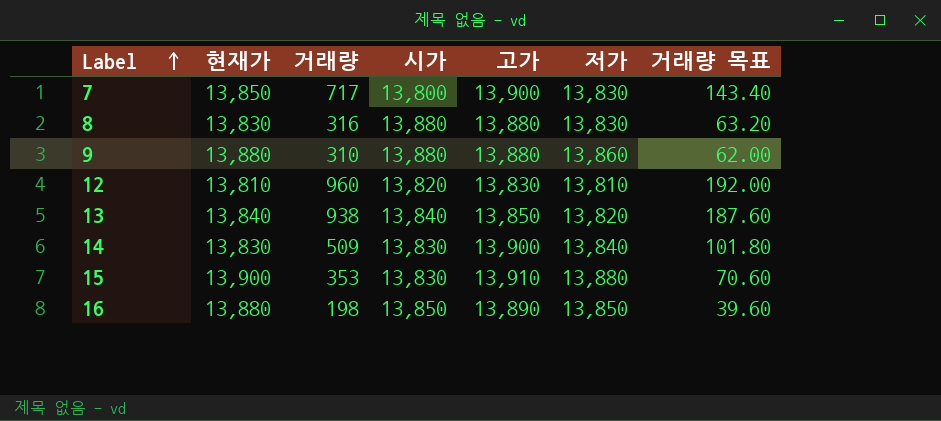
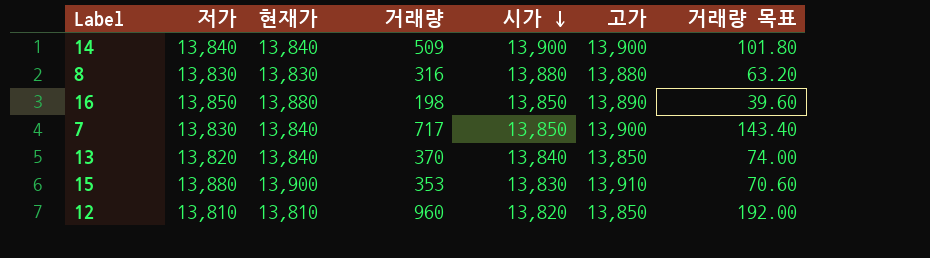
row order: Label ascending -> 시가 descending
column 저가 | position: 6 -> 2
row 9: 13,880 | 310 | 13,880 | 13,880 | 13,860 | 62.00 -> none
14 | 현재가: 13,830 -> 13,840
14 | 시가: 13,830 -> 13,900
7 | 현재가: 13,850 -> 13,840
7 | 시가: 13,800 -> 13,850
13 | 거래량: 938 -> 370
13 | 거래량 목표: 187.60 -> 74.00
12 | 고가: 13,830 -> 13,850

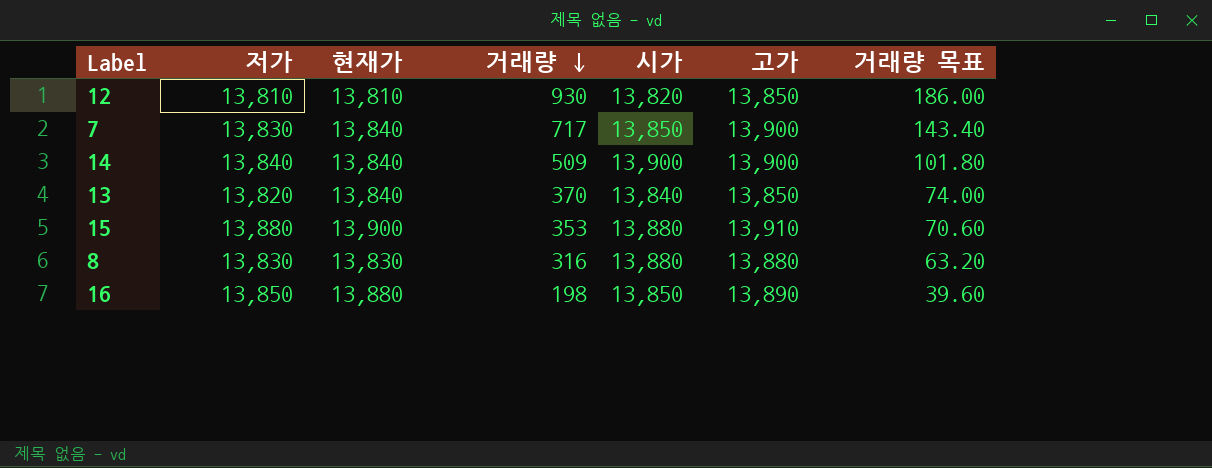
row order: 시가 descending -> 거래량 descending
12 | 거래량: 960 -> 930
12 | 거래량 목표: 192.00 -> 186.00
15 | 시가: 13,830 -> 13,880

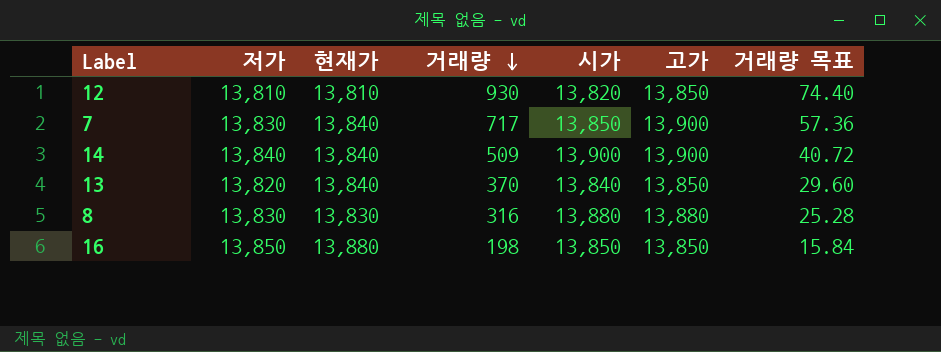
column 거래량 목표 | formula: [거래량] * 0.2 -> [거래량] * 0.08
row 15: 13,880 | 13,900 | 353 | 13,880 | 13,910 | 70.60 -> none
16 | 고가: 13,890 -> 13,850

